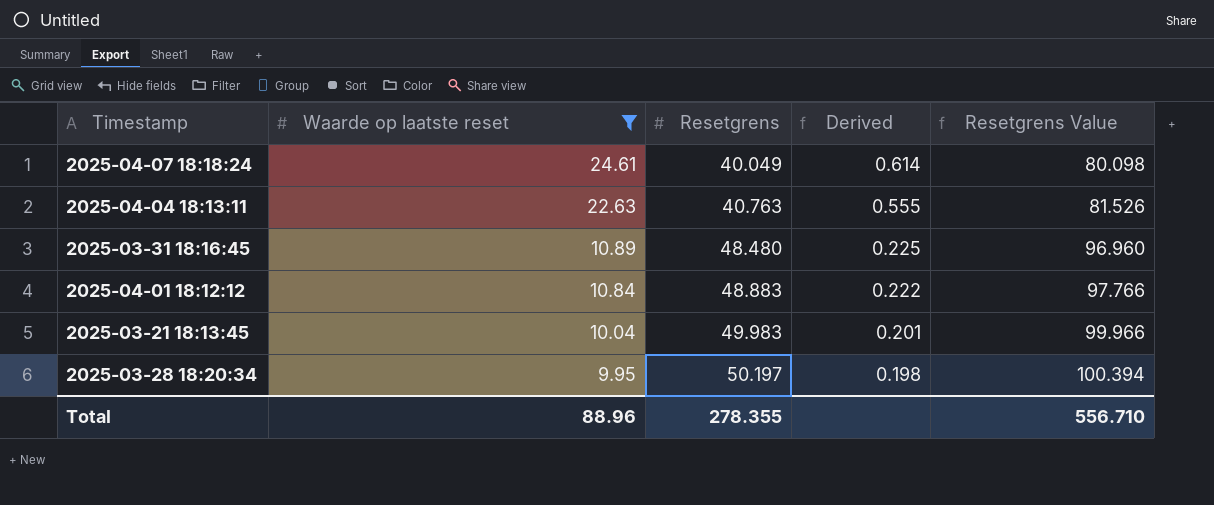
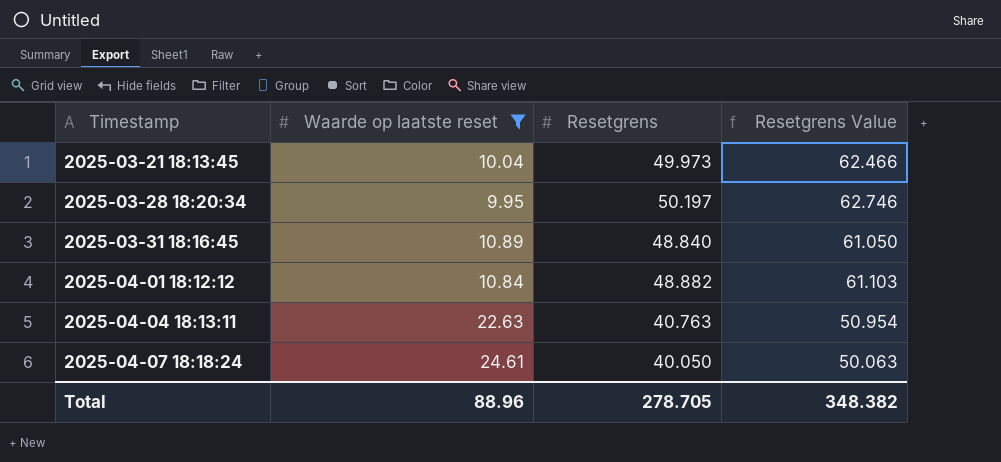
row order: Waarde op laatste reset descending -> Timestamp ascending
column Derived | formula: [Waarde op laatste reset] / [Resetgrens] -> none
column Resetgrens Value | formula: [Resetgrens] * 2 -> [Resetgrens] * 1.25
2025-03-21 18:13:45 | Resetgrens: 49.983 -> 49.973
2025-03-31 18:16:45 | Resetgrens: 48.480 -> 48.840
2025-04-01 18:12:12 | Resetgrens: 48.883 -> 48.882
2025-04-07 18:18:24 | Resetgrens: 40.049 -> 40.050
Total | Resetgrens: 278.355 -> 278.705
Total | Resetgrens Value: 556.710 -> 348.382

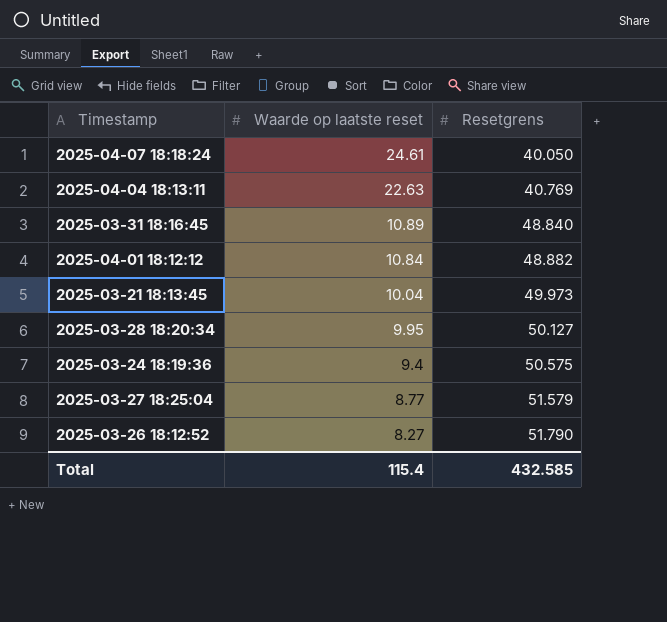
filter: Waarde op laatste reset >= 9.95 -> none
row order: Timestamp ascending -> Waarde op laatste reset descending
column Resetgrens Value | formula: [Resetgrens] * 1.25 -> none
2025-04-04 18:13:11 | Resetgrens: 40.763 -> 40.769
2025-03-28 18:20:34 | Resetgrens: 50.197 -> 50.127
Total | Waarde op laatste reset: 88.96 -> 115.4
Total | Resetgrens: 278.705 -> 432.585

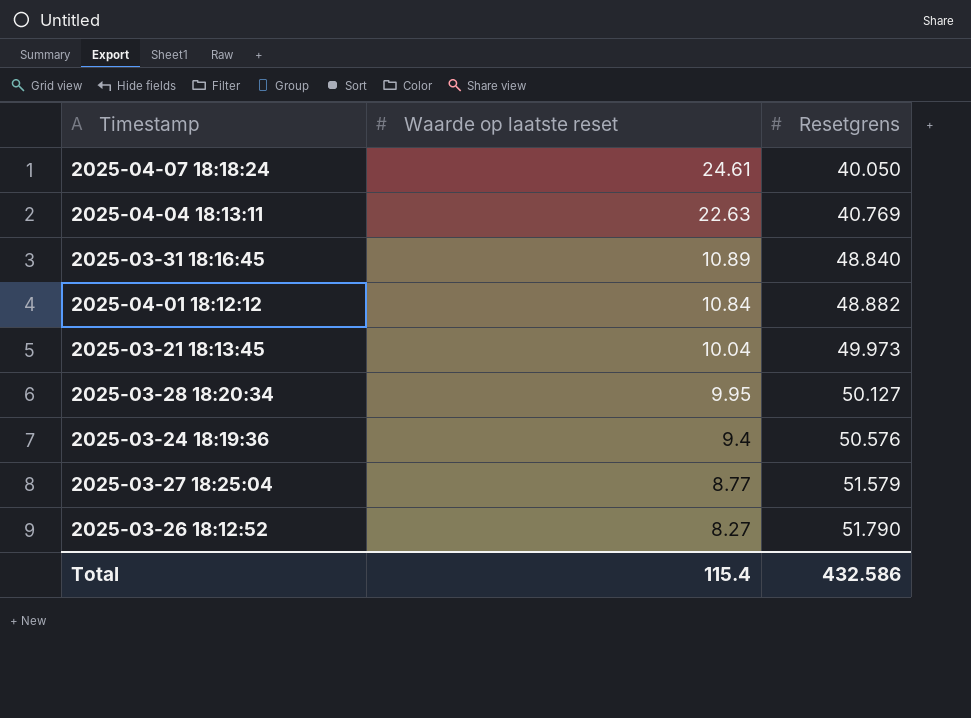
2025-03-24 18:19:36 | Resetgrens: 50.575 -> 50.576
Total | Resetgrens: 432.585 -> 432.586

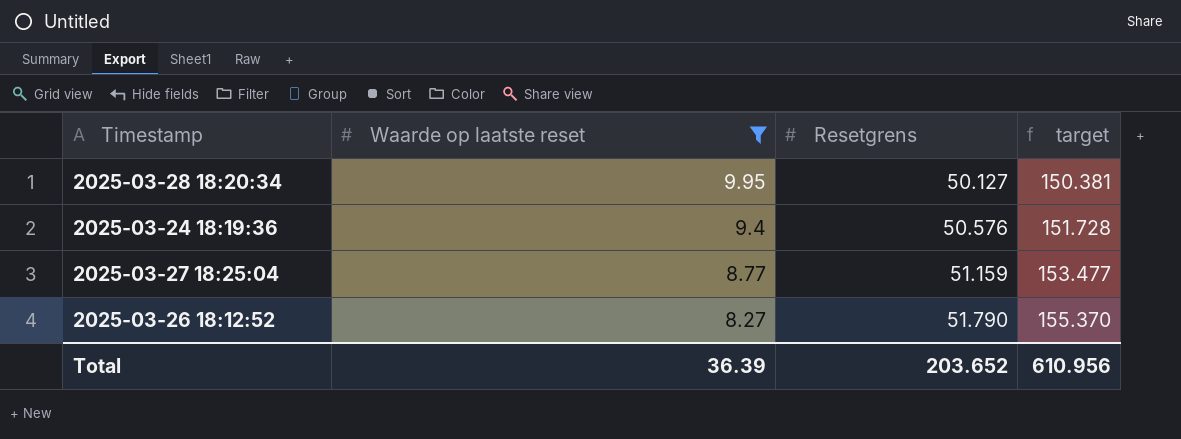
filter: none -> Waarde op laatste reset <= 9.95
column target | formula: none -> [Resetgrens] * 3
2025-03-27 18:25:04 | Resetgrens: 51.579 -> 51.159
Total | Waarde op laatste reset: 115.4 -> 36.39
Total | Resetgrens: 432.586 -> 203.652

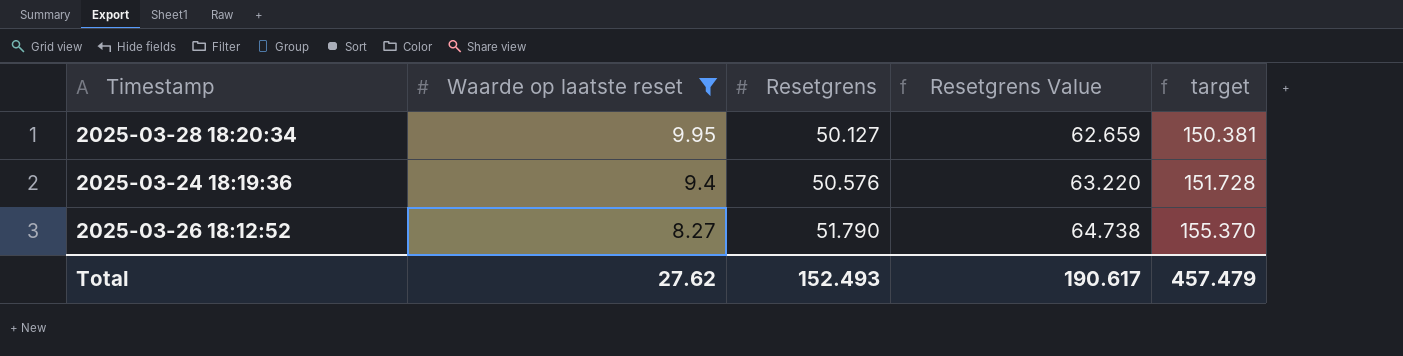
column Resetgrens Value | formula: none -> [Resetgrens] * 1.25
row 2025-03-27 18:25:04: 8.77 | 51.159 | 153.477 -> none
Total | Waarde op laatste reset: 36.39 -> 27.62
Total | Resetgrens: 203.652 -> 152.493
Total | target: 610.956 -> 457.479

